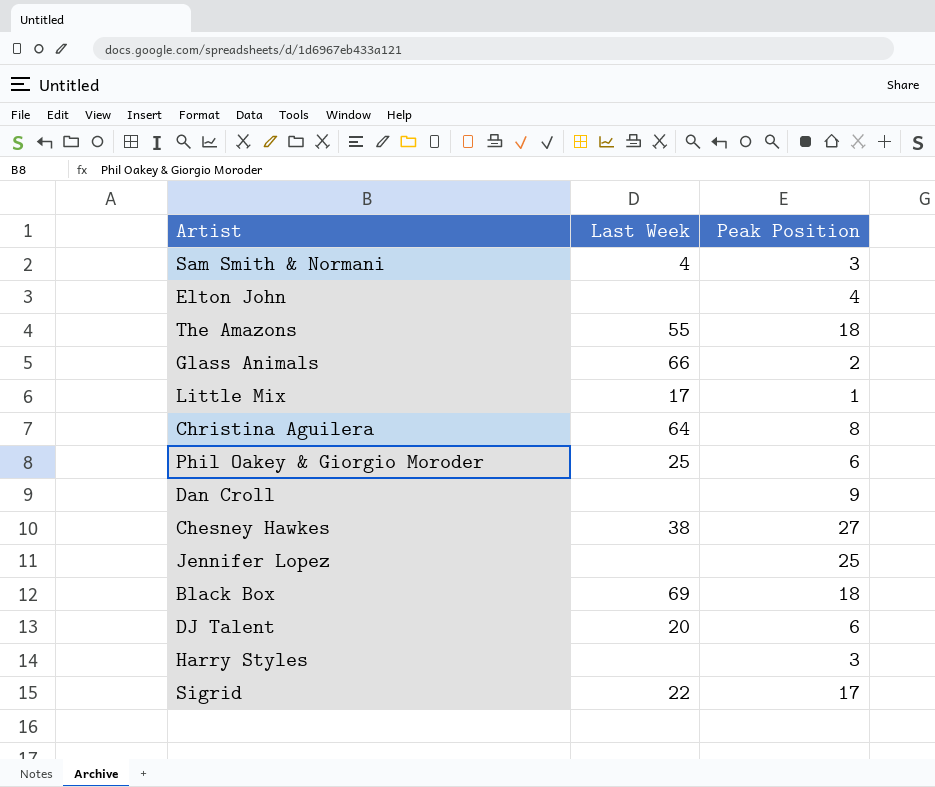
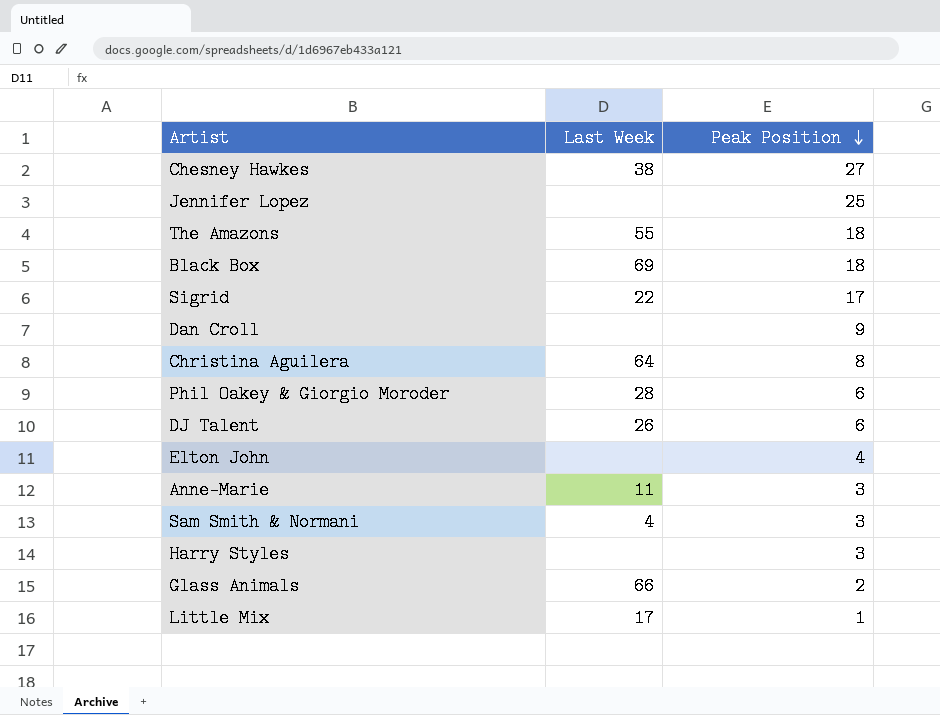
row order: none -> Peak Position descending
Phil Oakey & Giorgio Moroder | Last Week: 25 -> 28
DJ Talent | Last Week: 20 -> 26
row Anne-Marie: none -> 11 | 3

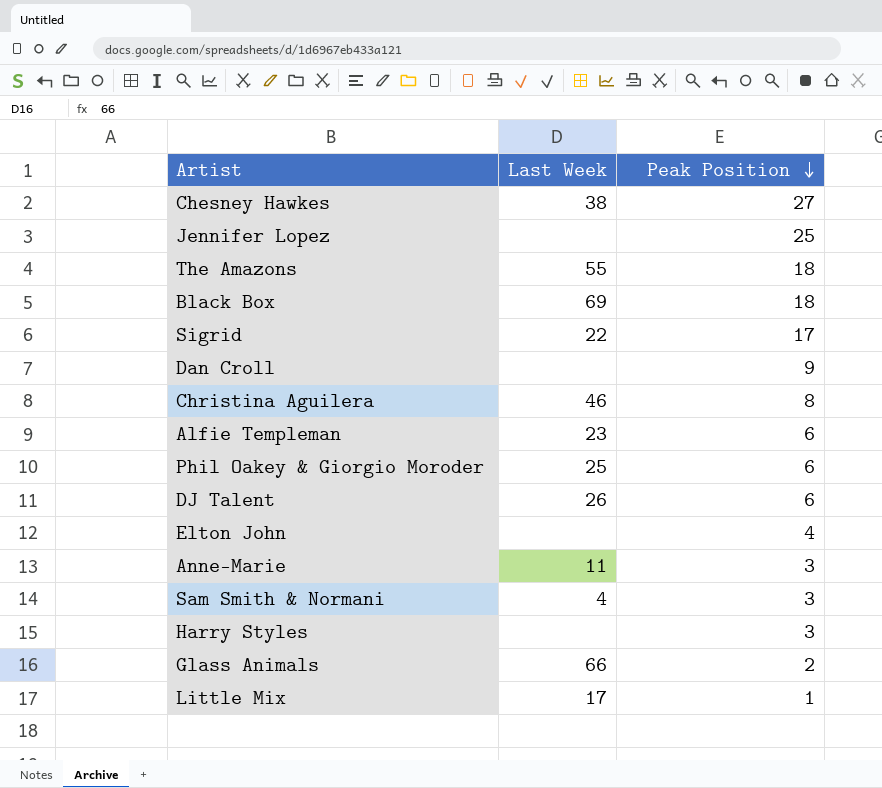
Christina Aguilera | Last Week: 64 -> 46
row Alfie Templeman: none -> 23 | 6
Phil Oakey & Giorgio Moroder | Last Week: 28 -> 25

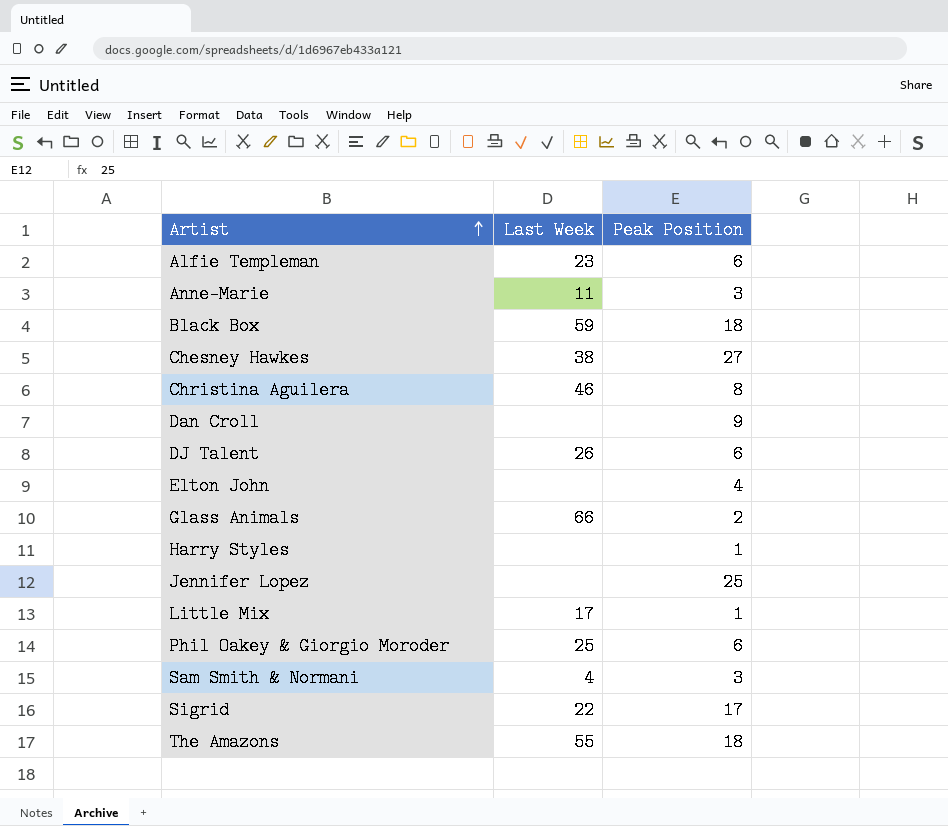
row order: Peak Position descending -> Artist ascending
Black Box | Last Week: 69 -> 59
Harry Styles | Peak Position: 3 -> 1

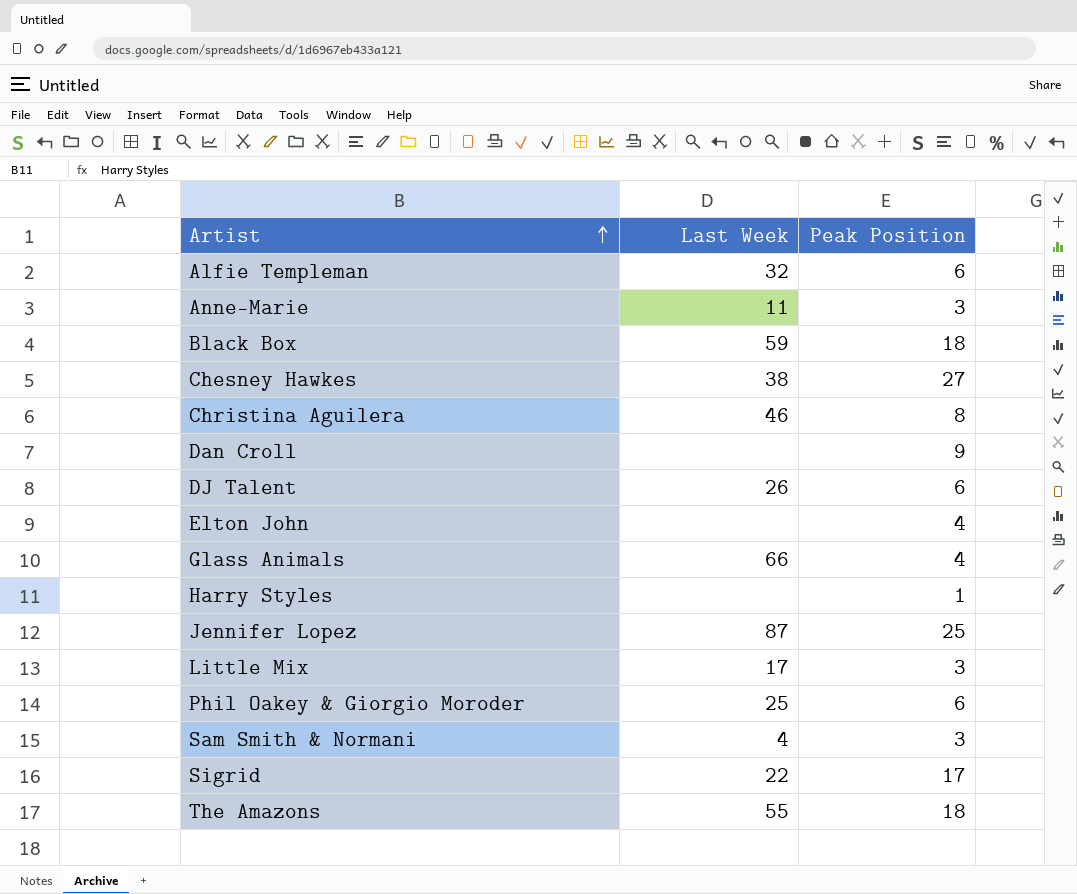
Alfie Templeman | Last Week: 23 -> 32
Glass Animals | Peak Position: 2 -> 4
Jennifer Lopez | Last Week: none -> 87
Little Mix | Peak Position: 1 -> 3

